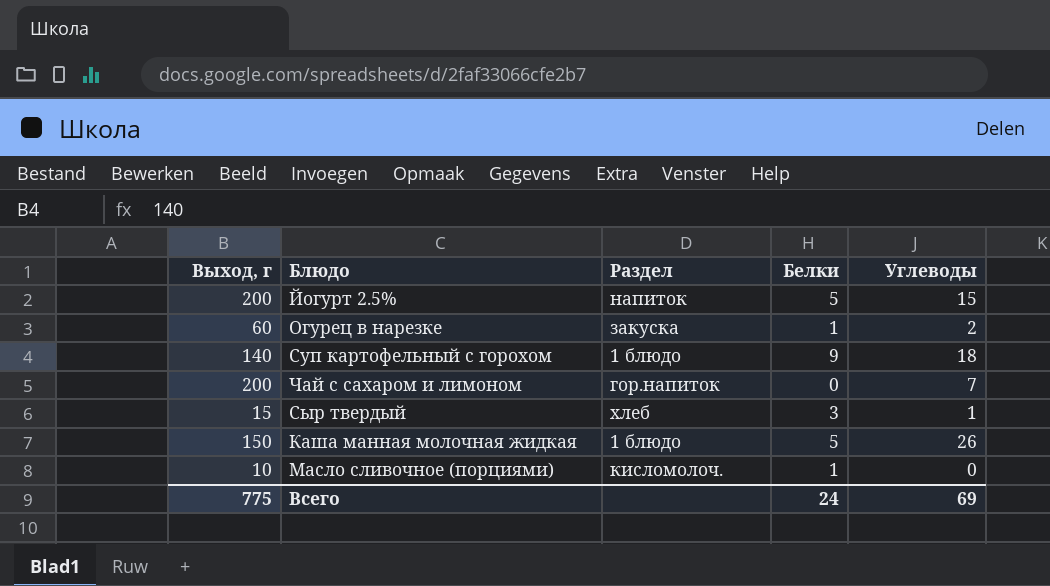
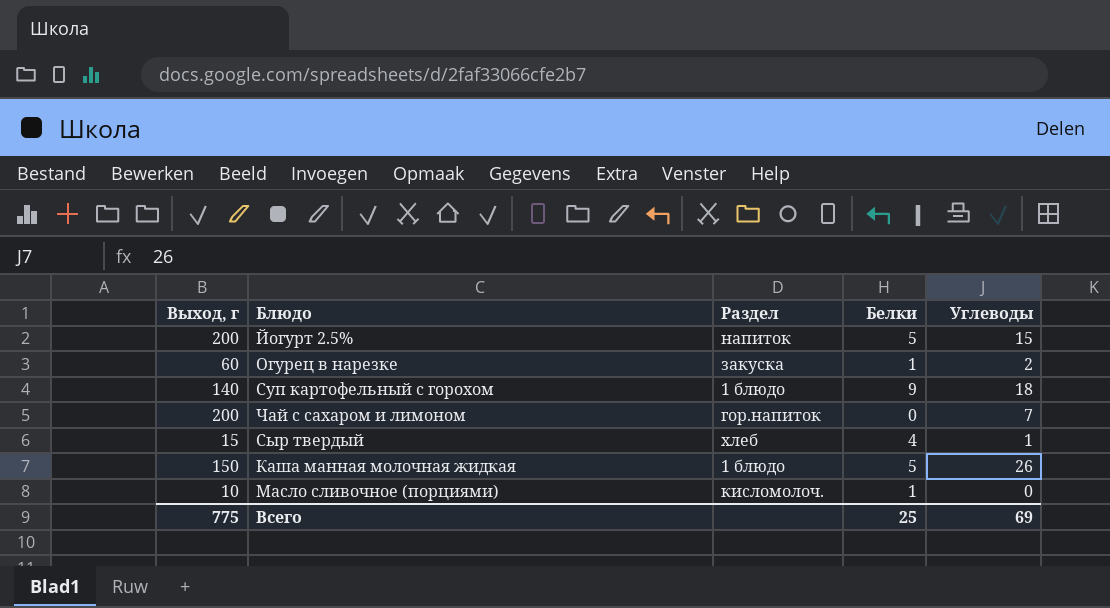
Сыр твердый | Белки: 3 -> 4
Всего | Белки: 24 -> 25

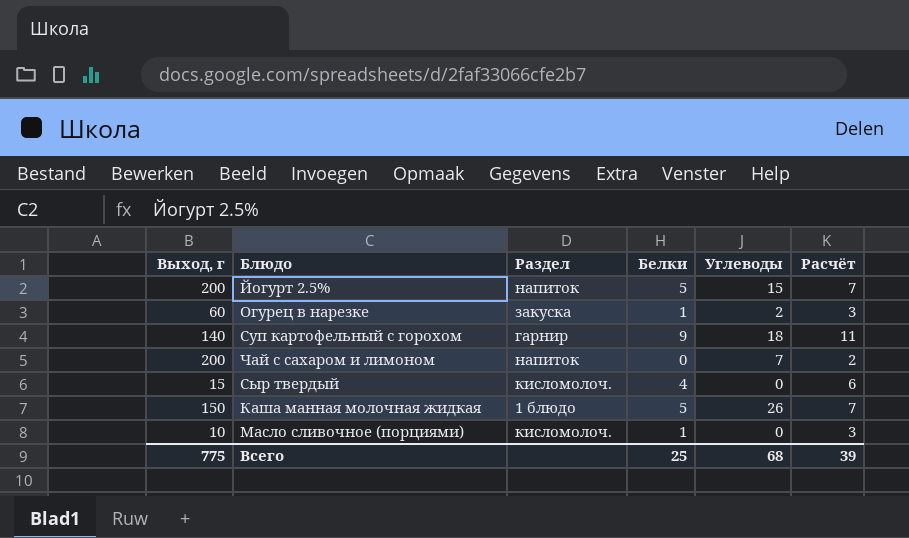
column Расчёт | formula: none -> [Белки] + 2
Суп картофельный с горохом | Раздел: 1 блюдо -> гарнир
Чай с сахаром и лимоном | Раздел: гор.напиток -> напиток
Сыр твердый | Раздел: хлеб -> кисломолоч.
Сыр твердый | Углеводы: 1 -> 0
Всего | Углеводы: 69 -> 68

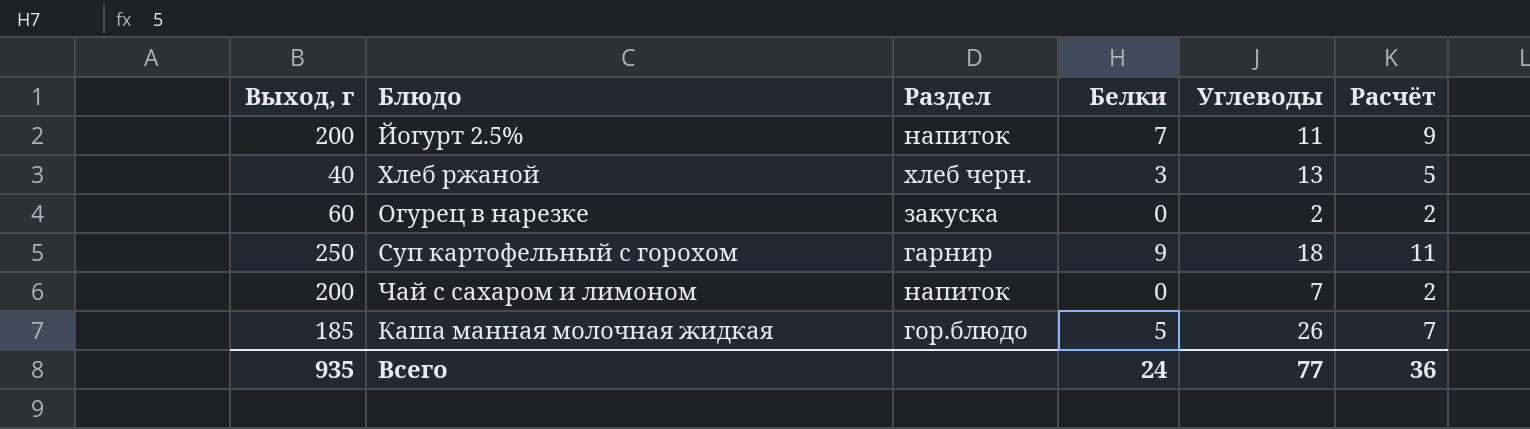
row Сыр твердый: 15 | кисломолоч. | 4 | 0 | 6 -> none
row Масло сливочное (порциями): 10 | кисломолоч. | 1 | 0 | 3 -> none
Йогурт 2.5% | Белки: 5 -> 7
Йогурт 2.5% | Углеводы: 15 -> 11
Йогурт 2.5% | Расчёт: 7 -> 9
row Хлеб ржаной: none -> 40 | хлеб черн. | 3 | 13 | 5
Огурец в нарезке | Белки: 1 -> 0
Огурец в нарезке | Расчёт: 3 -> 2
Суп картофельный с горохом | Выход, г: 140 -> 250
Каша манная молочная жидкая | Выход, г: 150 -> 185
Каша манная молочная жидкая | Раздел: 1 блюдо -> гор.блюдо
Всего | Выход, г: 775 -> 935
Всего | Белки: 25 -> 24
Всего | Углеводы: 68 -> 77
Всего | Расчёт: 39 -> 36

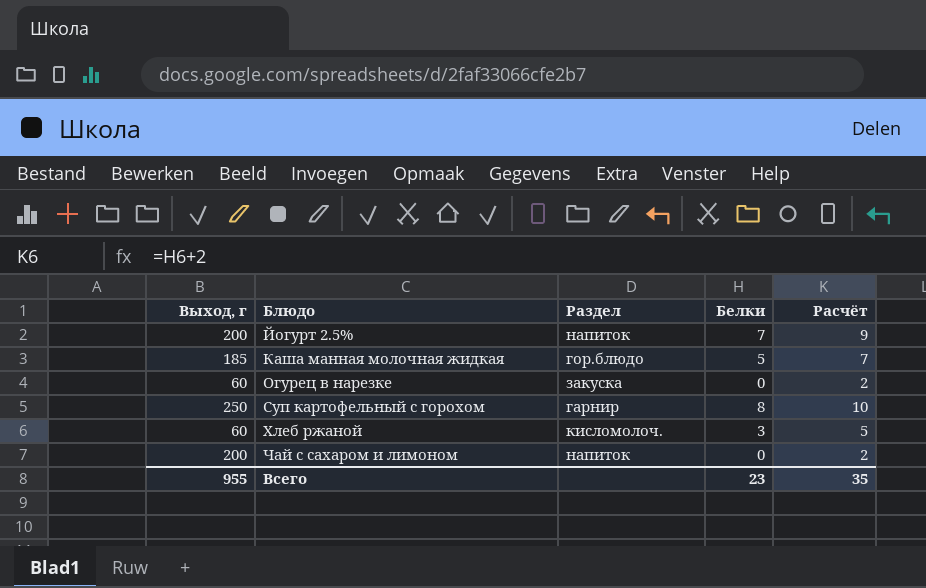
row order: none -> Блюдо ascending
column Углеводы | position: 5 -> none
Суп картофельный с горохом | Белки: 9 -> 8
Суп картофельный с горохом | Расчёт: 11 -> 10
Хлеб ржаной | Выход, г: 40 -> 60
Хлеб ржаной | Раздел: хлеб черн. -> кисломолоч.
Всего | Выход, г: 935 -> 955
Всего | Белки: 24 -> 23
Всего | Расчёт: 36 -> 35

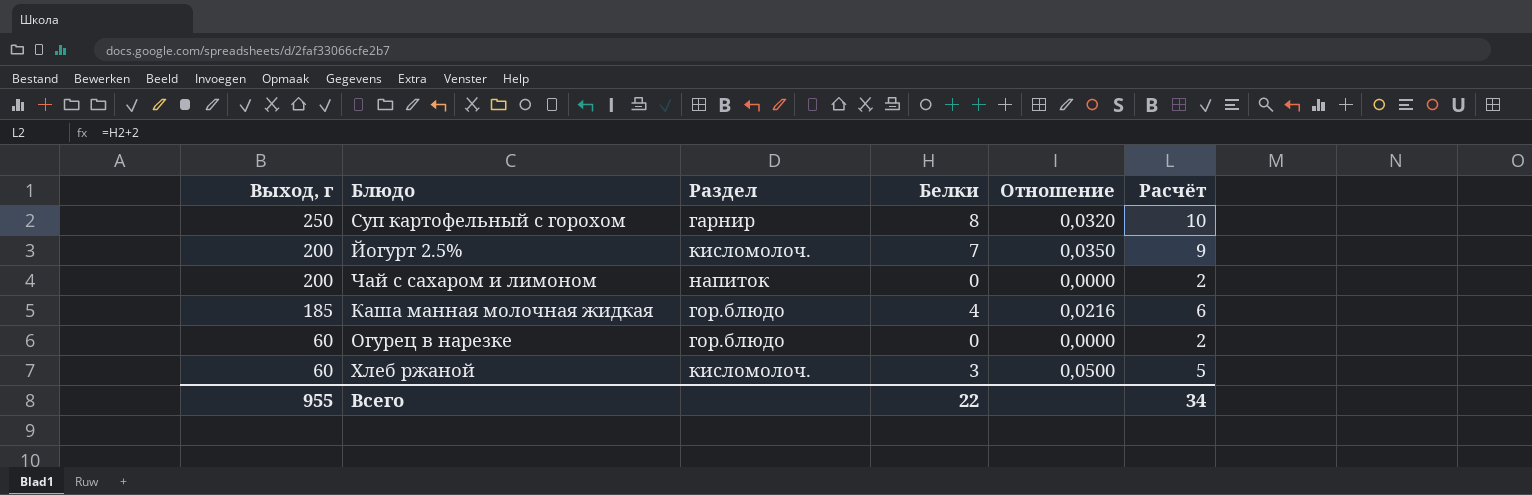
row order: Блюдо ascending -> Выход, г descending
column Отношение | formula: none -> [Белки] / [Выход, г]
Йогурт 2.5% | Раздел: напиток -> кисломолоч.
Каша манная молочная жидкая | Белки: 5 -> 4
Каша манная молочная жидкая | Расчёт: 7 -> 6
Огурец в нарезке | Раздел: закуска -> гор.блюдо
Всего | Белки: 23 -> 22
Всего | Расчёт: 35 -> 34

